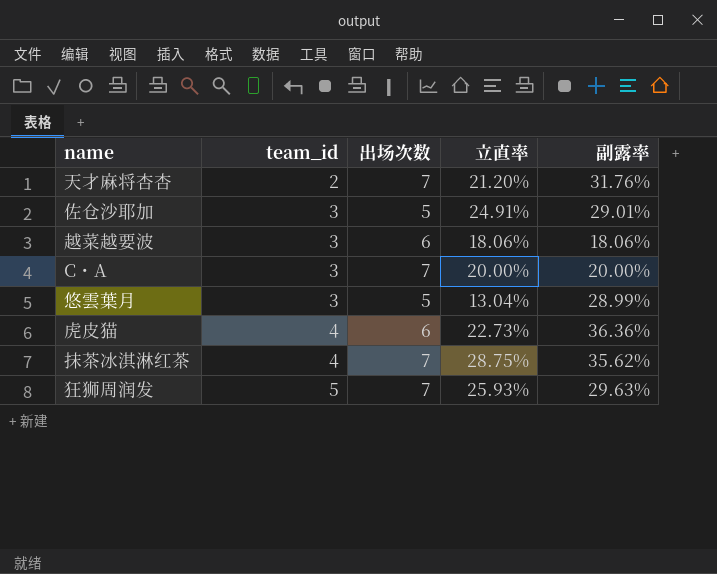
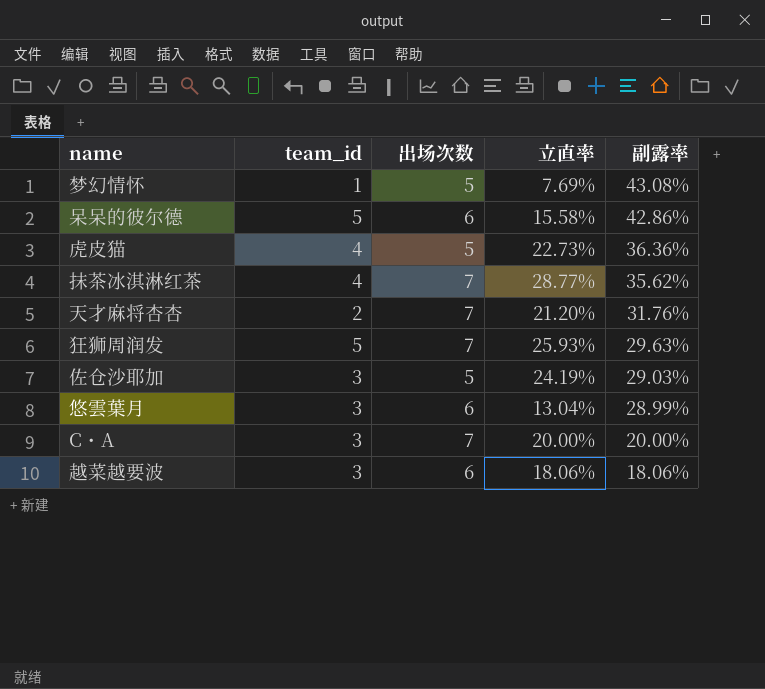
row order: team_id ascending -> 副露率 descending
row 梦幻情怀: none -> 1 | 5 | 7.69% | 43.08%
row 呆呆的彼尔德: none -> 5 | 6 | 15.58% | 42.86%
虎皮猫 | 出场次数: 6 -> 5
抹茶冰淇淋红茶 | 立直率: 28.75% -> 28.77%
佐仓沙耶加 | 立直率: 24.91% -> 24.19%
佐仓沙耶加 | 副露率: 29.01% -> 29.03%
悠雲葉月 | 出场次数: 5 -> 6

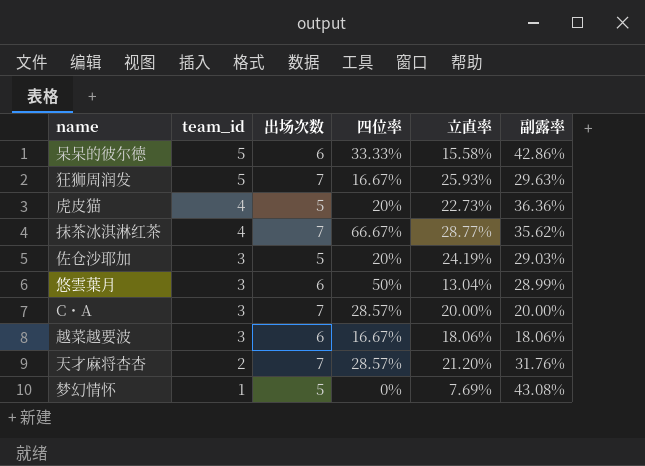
row order: 副露率 descending -> team_id descending
column 四位率 | position: none -> 4

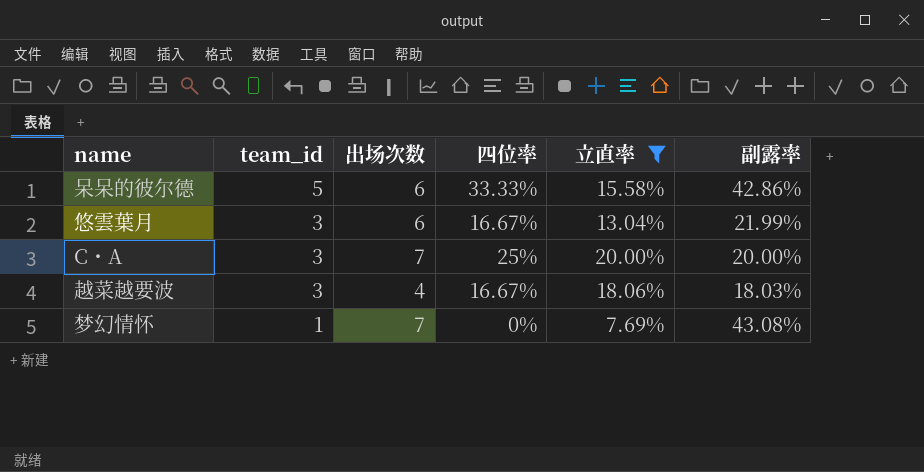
filter: none -> 立直率 <= 20.00%
悠雲葉月 | 四位率: 50% -> 16.67%
悠雲葉月 | 副露率: 28.99% -> 21.99%
C・A | 四位率: 28.57% -> 25%
越菜越要波 | 出场次数: 6 -> 4
越菜越要波 | 副露率: 18.06% -> 18.03%
梦幻情怀 | 出场次数: 5 -> 7

